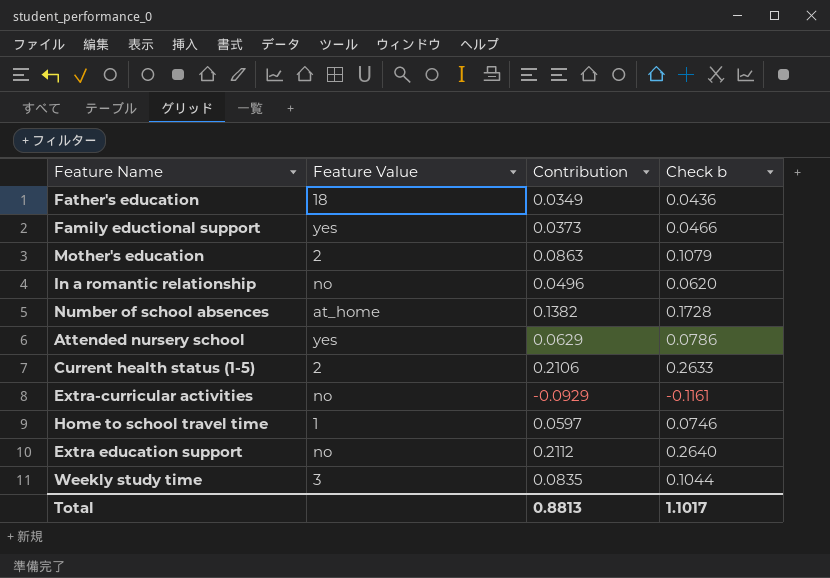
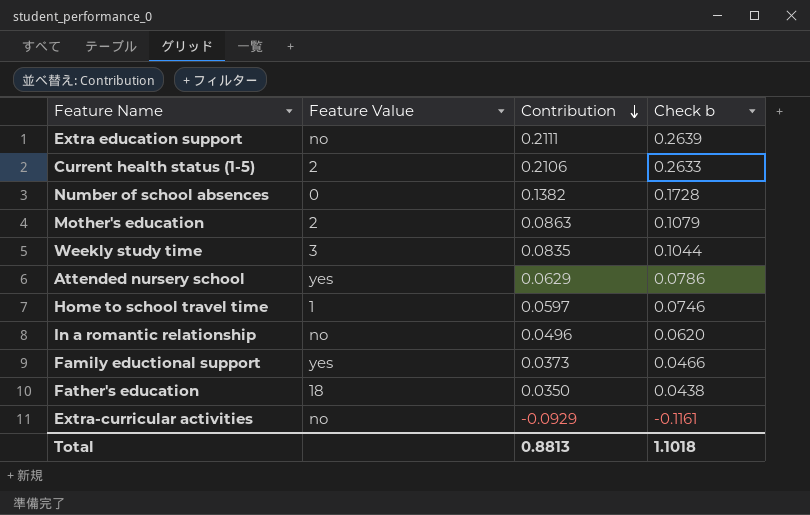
row order: none -> Contribution descending
Extra education support | Contribution: 0.2112 -> 0.2111
Extra education support | Check b: 0.2640 -> 0.2639
Number of school absences | Feature Value: at_home -> 0
Father's education | Contribution: 0.0349 -> 0.0350
Father's education | Check b: 0.0436 -> 0.0438
Total | Check b: 1.1017 -> 1.1018

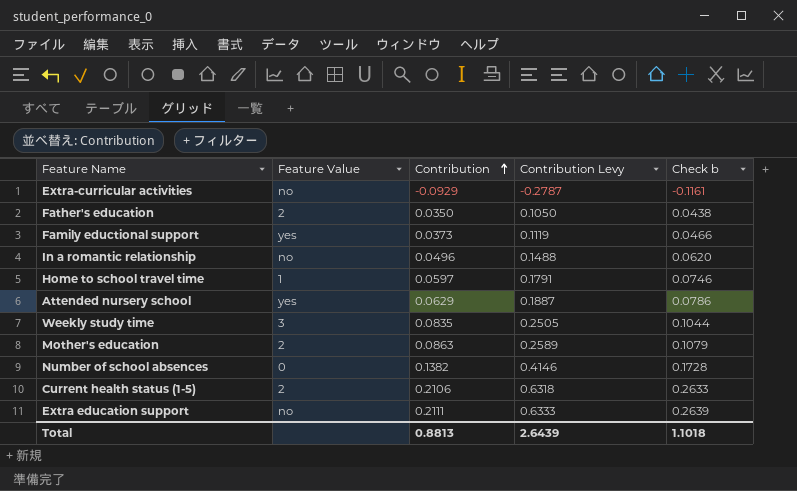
row order: Contribution descending -> Contribution ascending
column Contribution Levy | formula: none -> [Contribution] * 3
Father's education | Feature Value: 18 -> 2

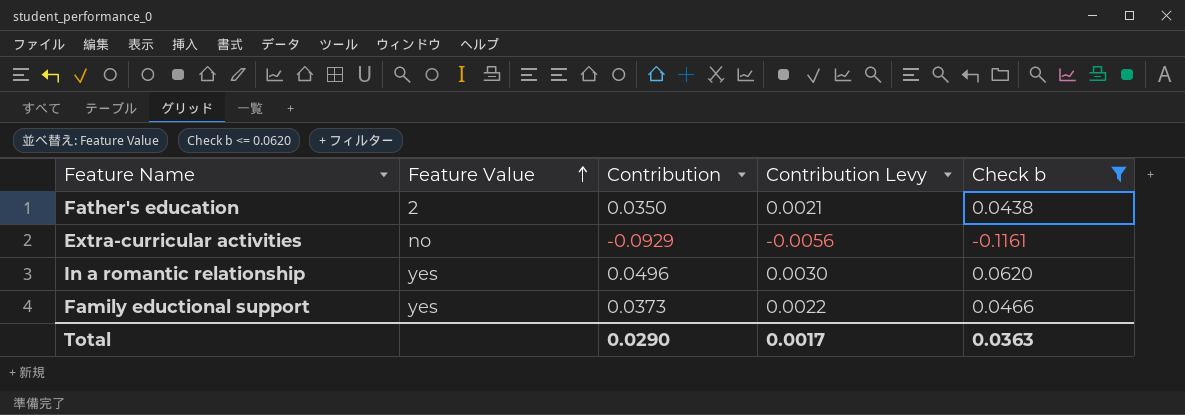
filter: none -> Check b <= 0.0620
row order: Contribution ascending -> Feature Value ascending
column Contribution Levy | formula: [Contribution] * 3 -> [Contribution] * 0.06
In a romantic relationship | Feature Value: no -> yes
Total | Contribution: 0.8813 -> 0.0290
Total | Contribution Levy: 2.6439 -> 0.0017
Total | Check b: 1.1018 -> 0.0363

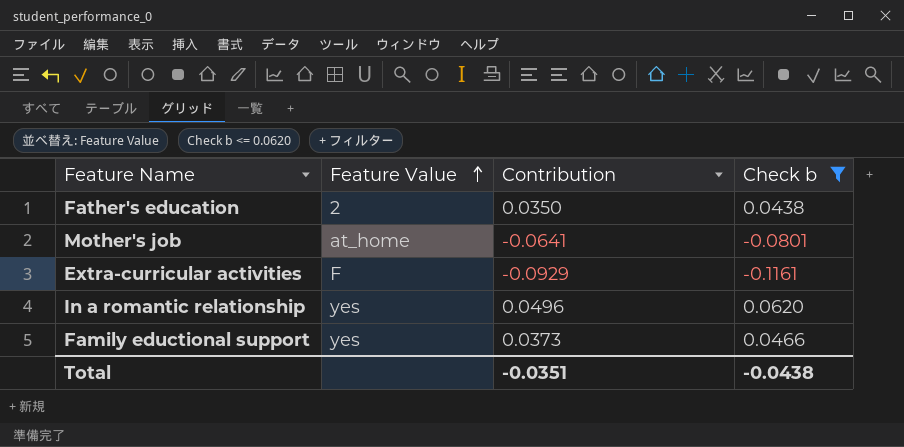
column Contribution Levy | formula: [Contribution] * 0.06 -> none
row Mother's job: none -> at_home | -0.0641 | -0.0801
Extra-curricular activities | Feature Value: no -> F
Total | Contribution: 0.0290 -> -0.0351
Total | Check b: 0.0363 -> -0.0438

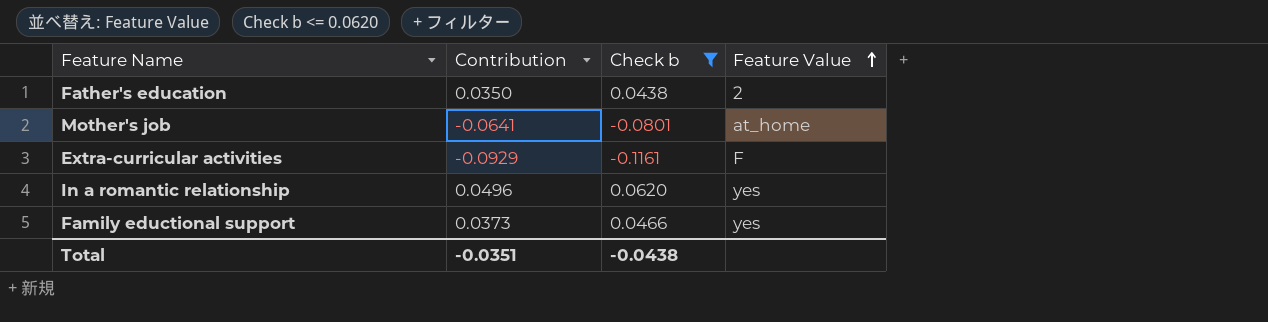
column Feature Value | position: 2 -> 4

